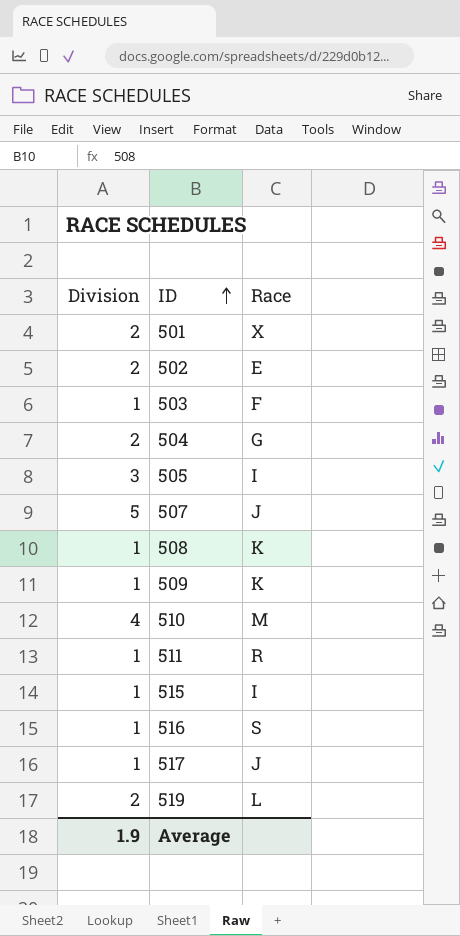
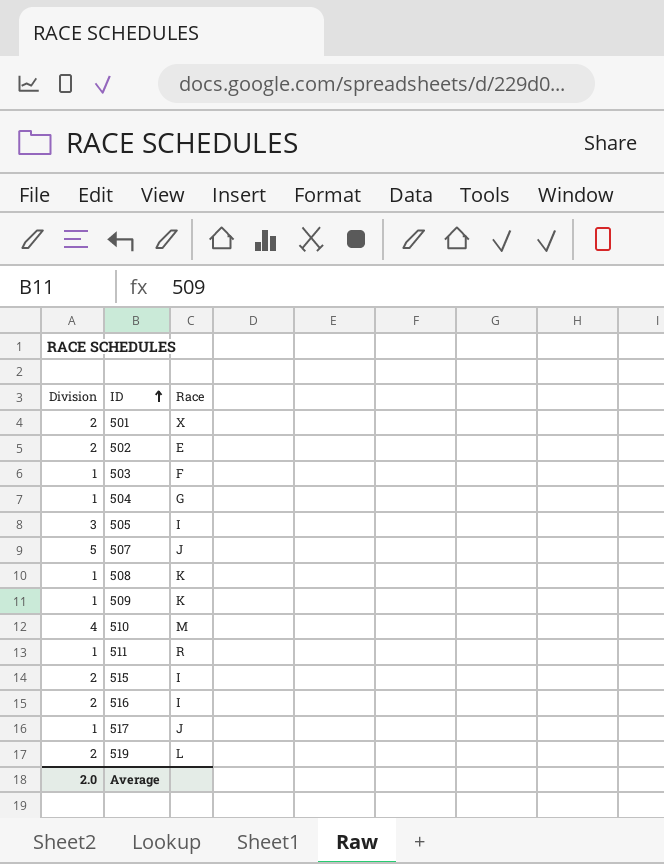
504 | Division: 2 -> 1
515 | Division: 1 -> 2
516 | Division: 1 -> 2
516 | Race: S -> I
Average | Division: 1.9 -> 2.0

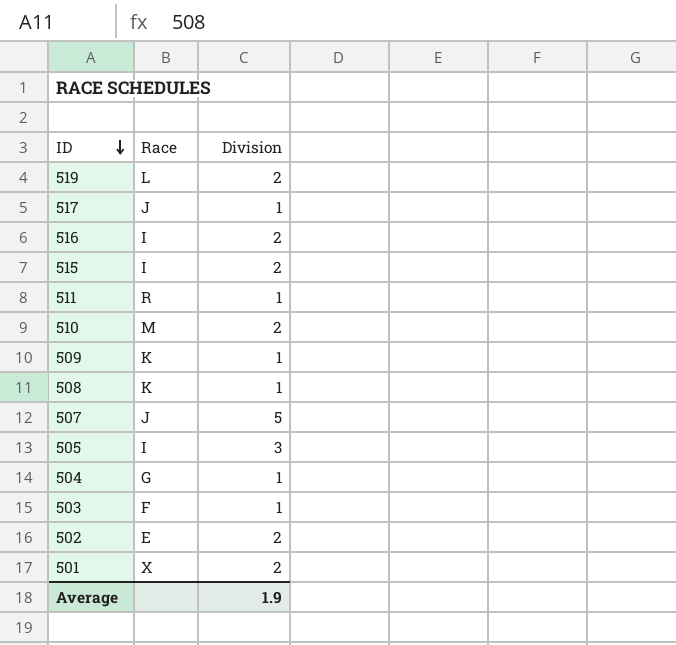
row order: ID ascending -> ID descending
column Division | position: 1 -> 3
510 | Division: 4 -> 2
Average | Division: 2.0 -> 1.9

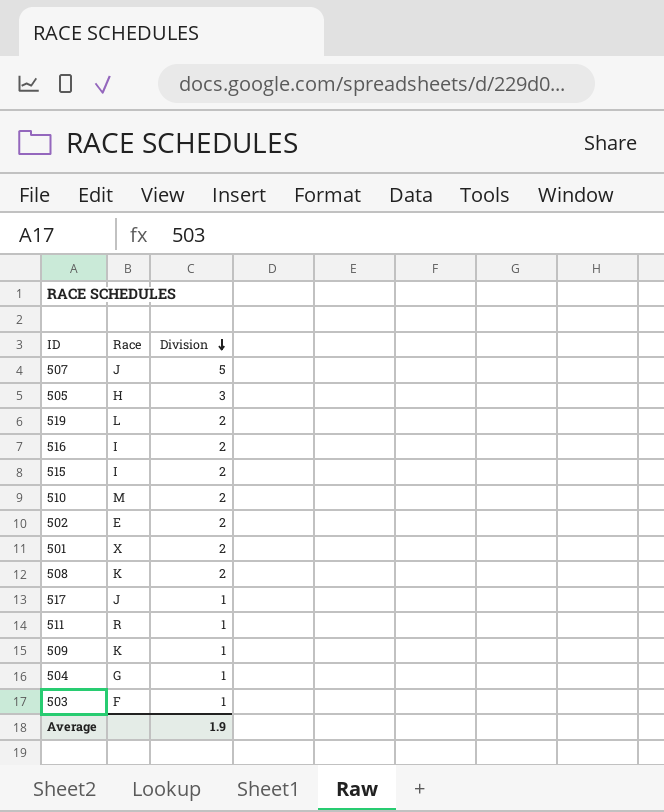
row order: ID descending -> Division descending
505 | Race: I -> H
508 | Division: 1 -> 2

